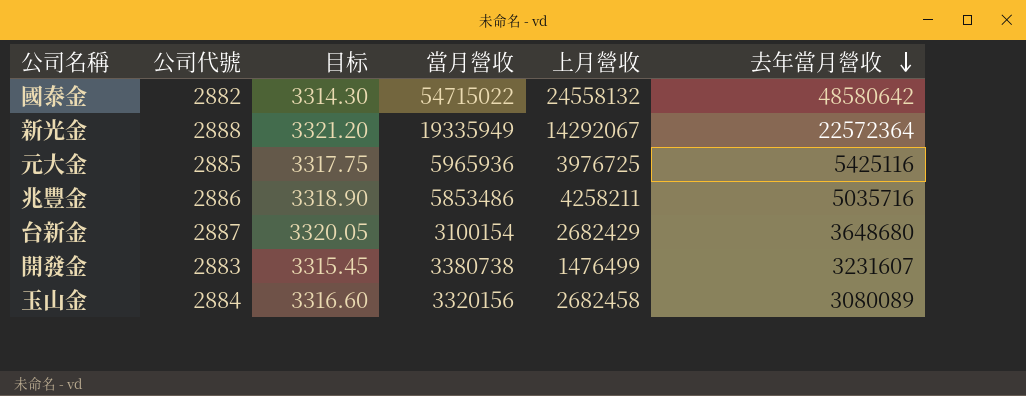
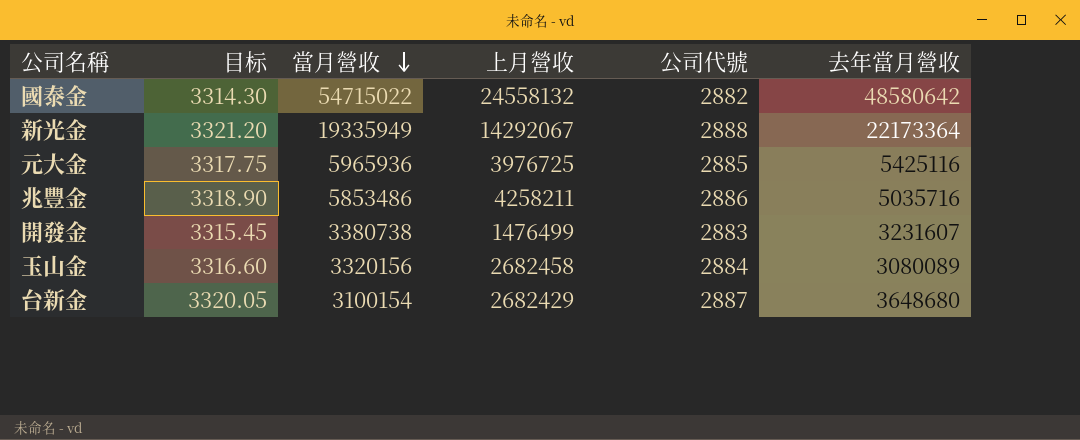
row order: 去年當月營收 descending -> 當月營收 descending
column 公司代號 | position: 2 -> 5
新光金 | 去年當月營收: 22572364 -> 22173364

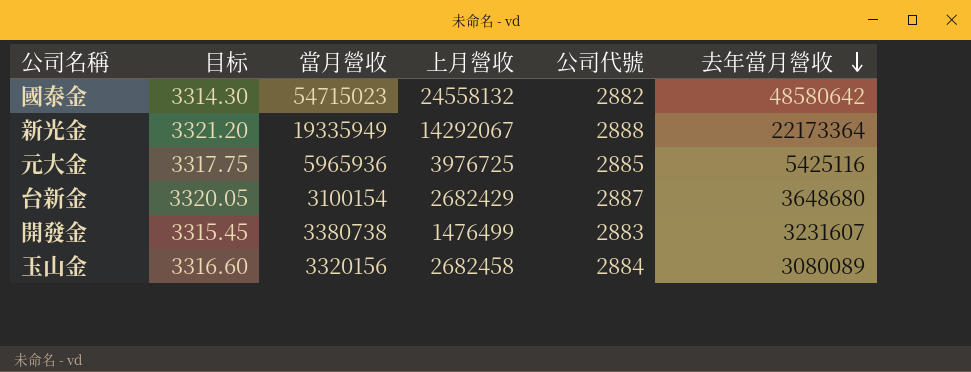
row order: 當月營收 descending -> 去年當月營收 descending
row 兆豐金: 3318.90 | 5853486 | 4258211 | 2886 | 5035716 -> none
國泰金 | 當月營收: 54715022 -> 54715023

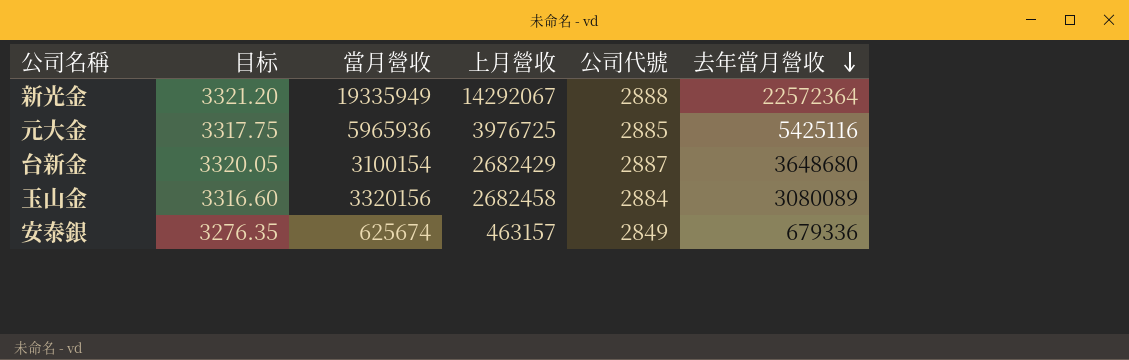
row 國泰金: 3314.30 | 54715023 | 24558132 | 2882 | 48580642 -> none
row 開發金: 3315.45 | 3380738 | 1476499 | 2883 | 3231607 -> none
新光金 | 去年當月營收: 22173364 -> 22572364
row 安泰銀: none -> 3276.35 | 625674 | 463157 | 2849 | 679336

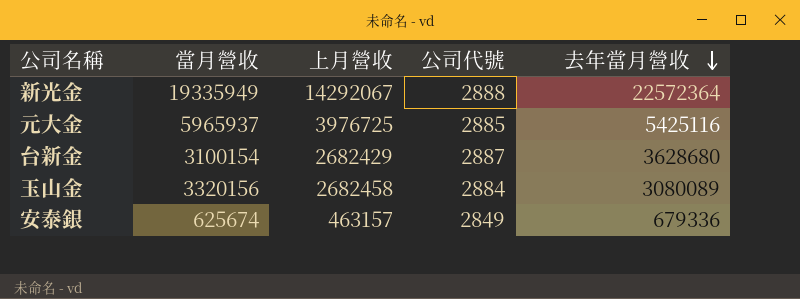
column 目标 | formula: [公司代號] * 1.15 -> none
元大金 | 當月營收: 5965936 -> 5965937
台新金 | 去年當月營收: 3648680 -> 3628680

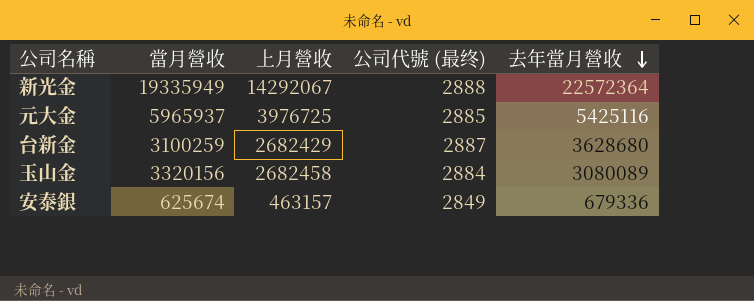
column name: 公司代號 -> 公司代號 (最终)
台新金 | 當月營收: 3100154 -> 3100259

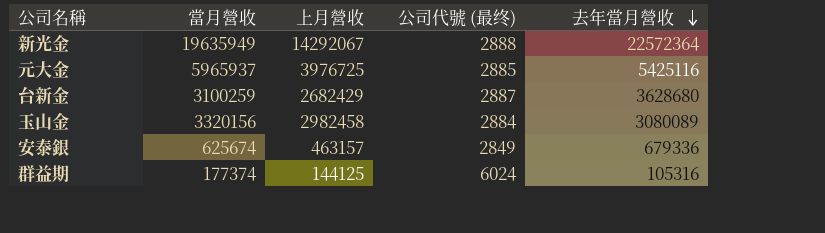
新光金 | 當月營收: 19335949 -> 19635949
玉山金 | 上月營收: 2682458 -> 2982458
row 群益期: none -> 177374 | 144125 | 6024 | 105316

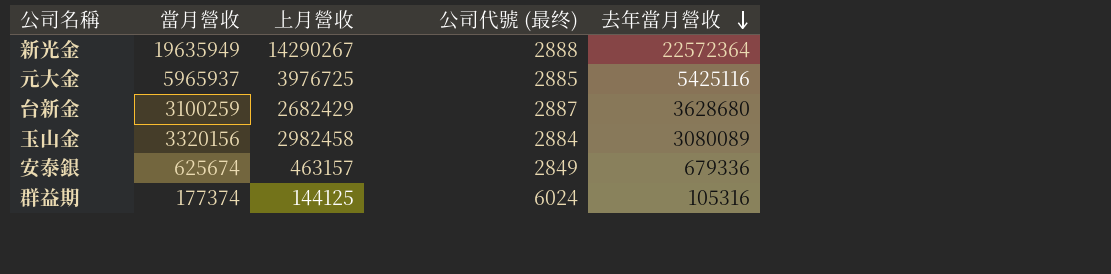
新光金 | 上月營收: 14292067 -> 14290267

